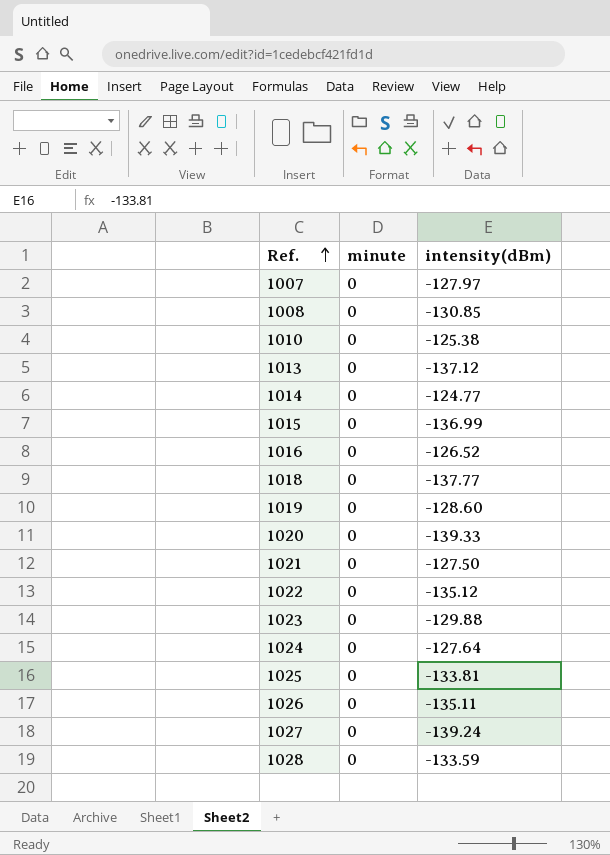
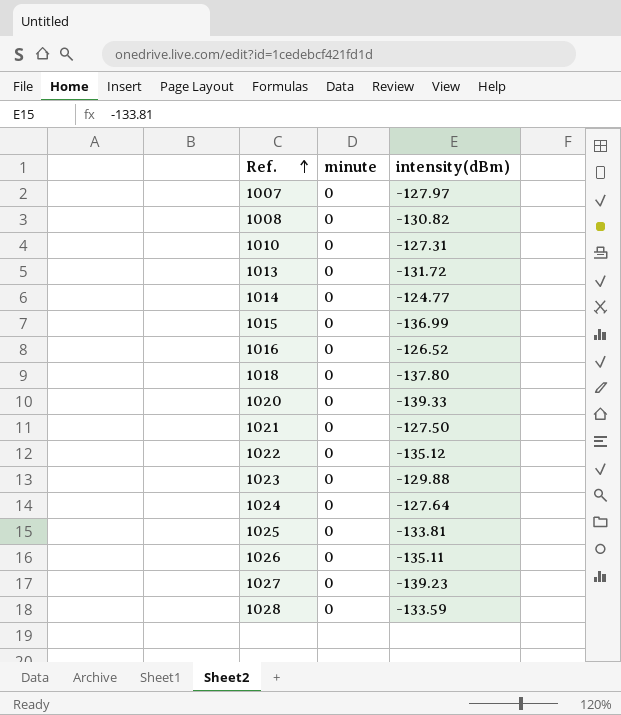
row 1019: 0 | -128.60 -> none
1008 | intensity(dBm): -130.85 -> -130.82
1010 | intensity(dBm): -125.38 -> -127.31
1013 | intensity(dBm): -137.12 -> -131.72
1018 | intensity(dBm): -137.77 -> -137.80
1027 | intensity(dBm): -139.24 -> -139.23

